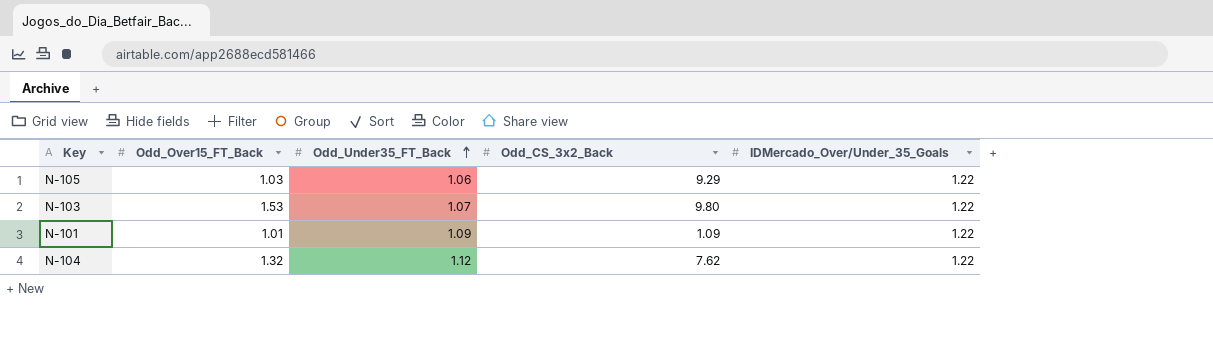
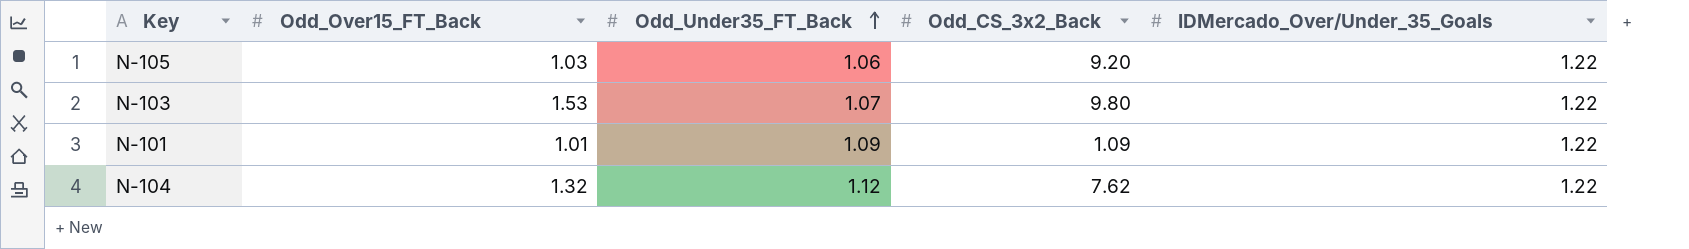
N-105 | Odd_CS_3x2_Back: 9.29 -> 9.20

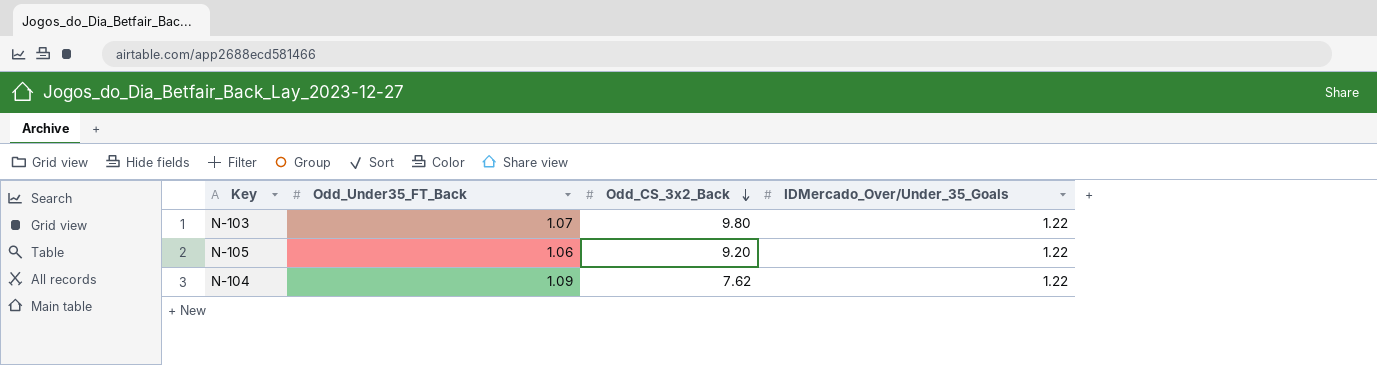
row order: Odd_Under35_FT_Back ascending -> Odd_CS_3x2_Back descending
column Odd_Over15_FT_Back | position: 2 -> none
row N-101: 1.01 | 1.09 | 1.09 | 1.22 -> none
N-104 | Odd_Under35_FT_Back: 1.12 -> 1.09

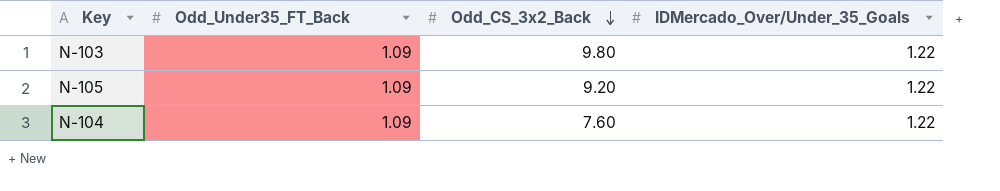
N-103 | Odd_Under35_FT_Back: 1.07 -> 1.09
N-105 | Odd_Under35_FT_Back: 1.06 -> 1.09
N-104 | Odd_CS_3x2_Back: 7.62 -> 7.60

